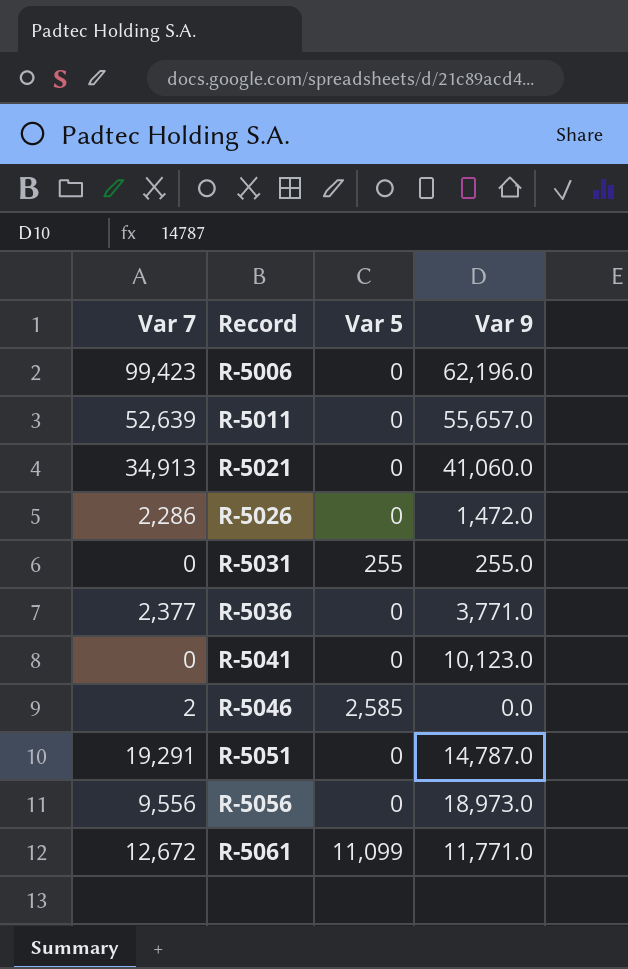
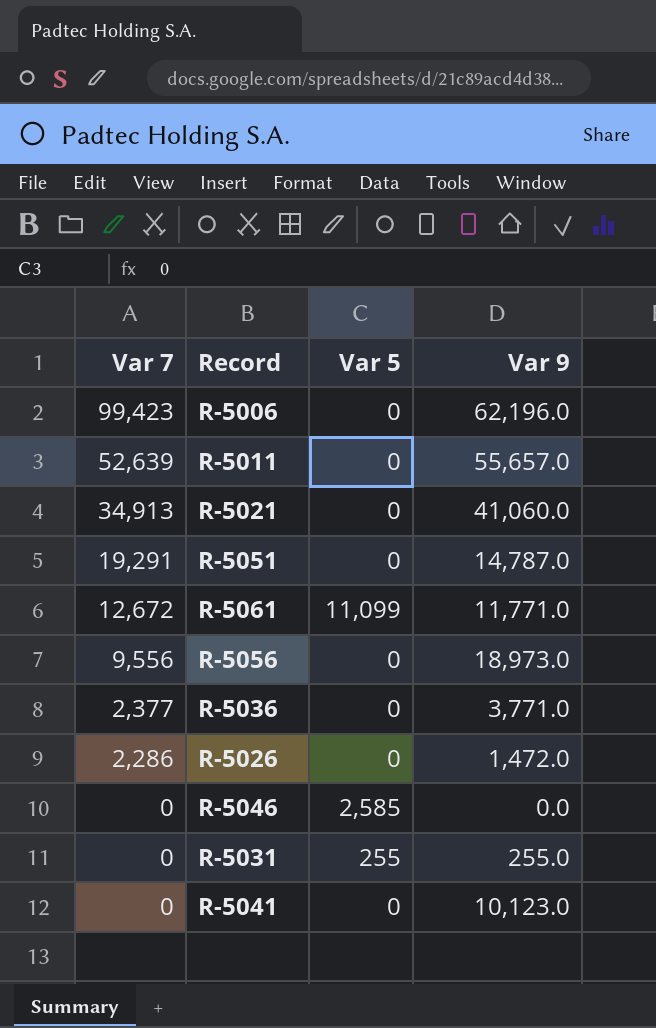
row order: Record ascending -> Var 7 descending
R-5046 | Var 7: 2 -> 0

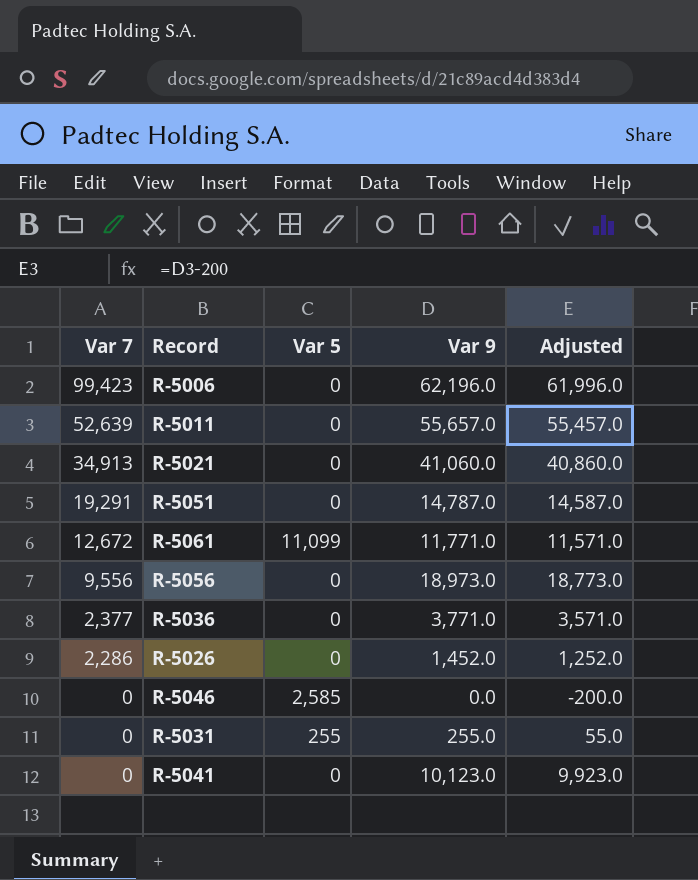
column Adjusted | formula: none -> [Var 9] - 200
R-5026 | Var 9: 1,472.0 -> 1,452.0

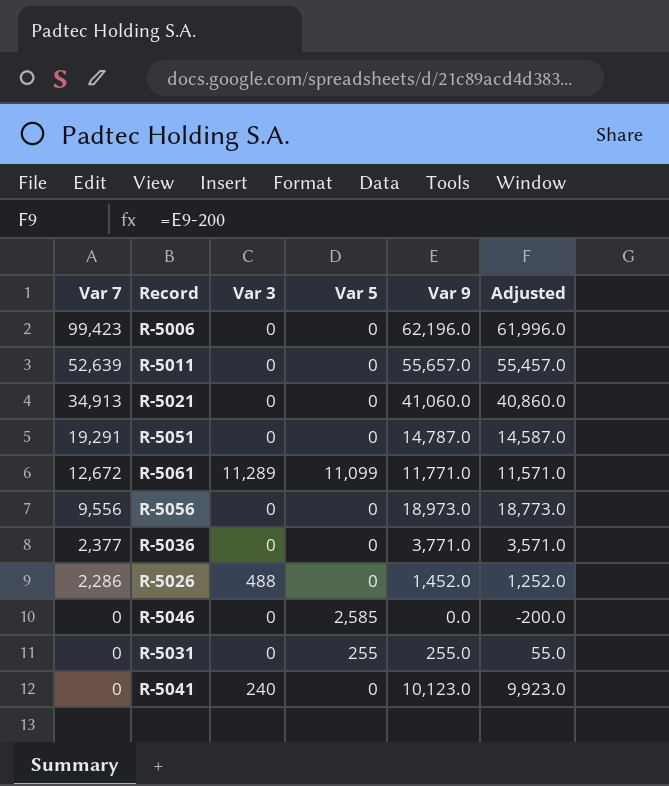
column Var 3 | position: none -> 3

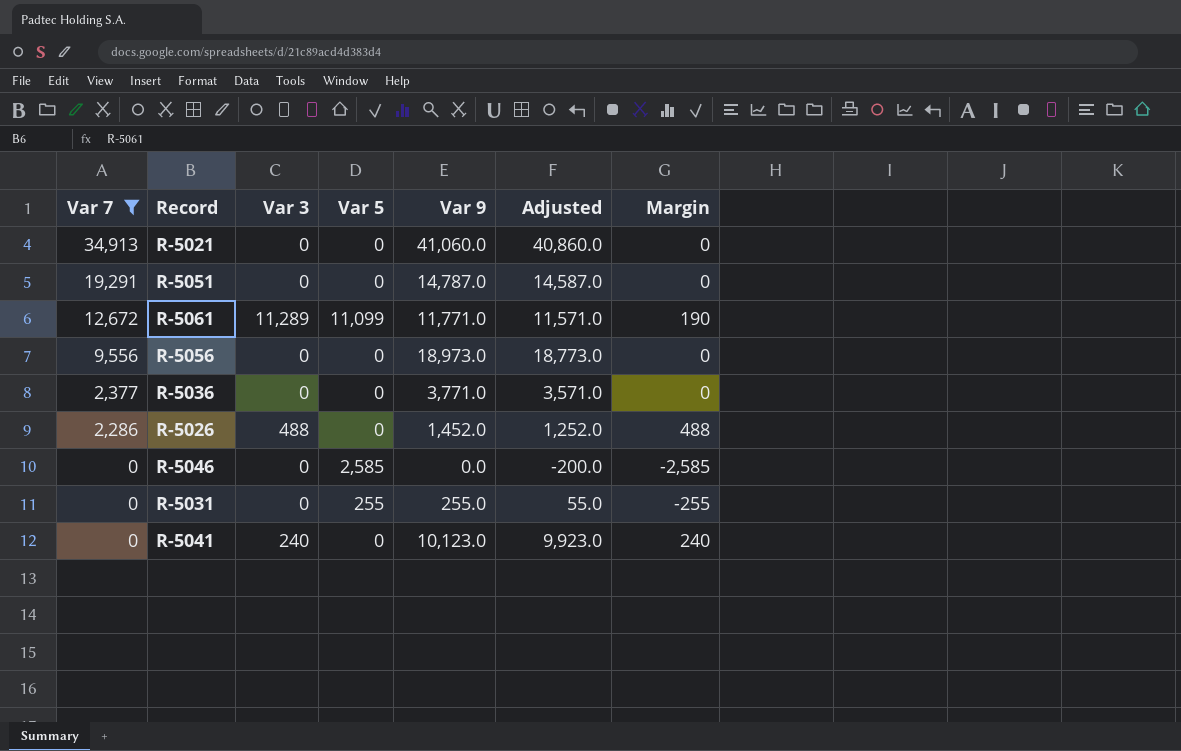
filter: none -> Var 7 <= 34,913
column Margin | formula: none -> [Var 3] - [Var 5]

